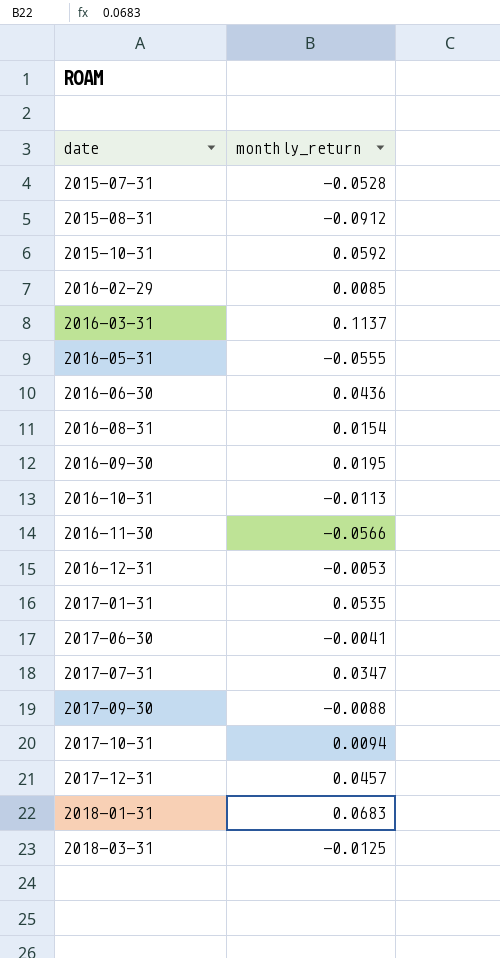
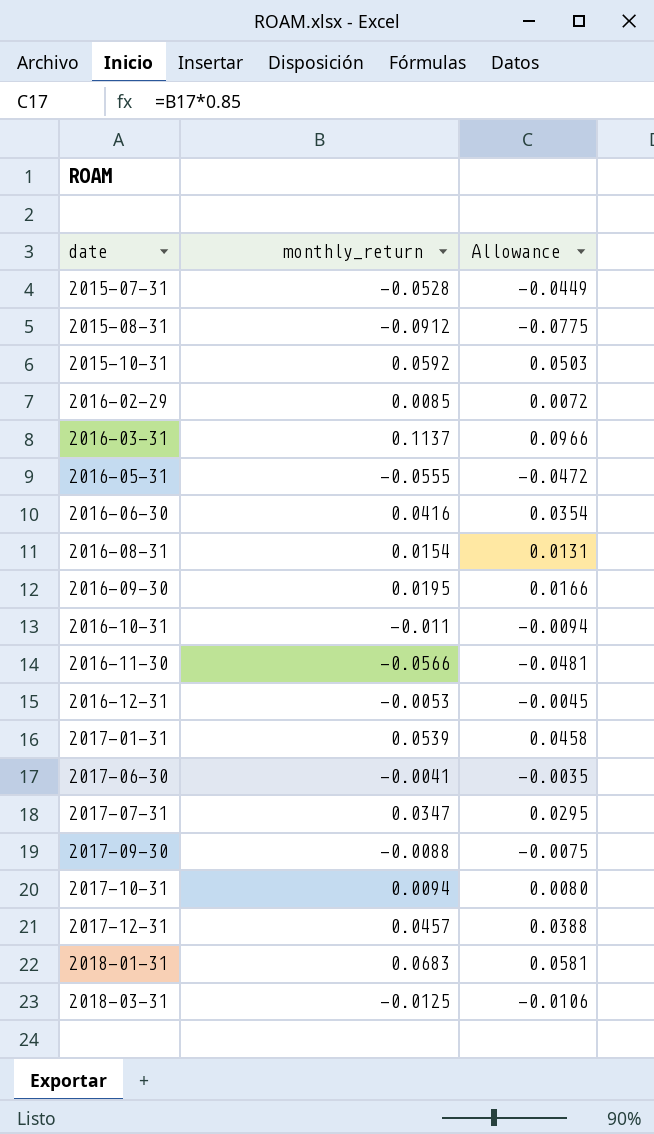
column Allowance | formula: none -> [monthly_return] * 0.85
2016-06-30 | monthly_return: 0.0436 -> 0.0416
2016-10-31 | monthly_return: -0.0113 -> -0.011
2017-01-31 | monthly_return: 0.0535 -> 0.0539

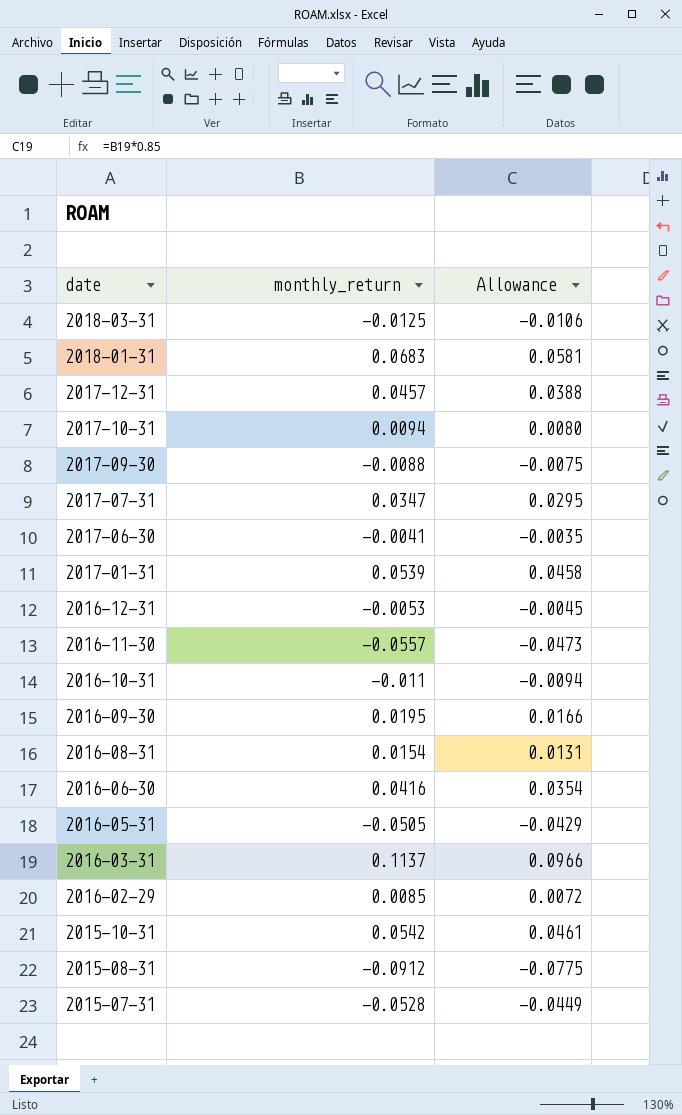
row order: date ascending -> date descending
2016-11-30 | monthly_return: -0.0566 -> -0.0557
2016-11-30 | Allowance: -0.0481 -> -0.0473
2016-05-31 | monthly_return: -0.0555 -> -0.0505
2016-05-31 | Allowance: -0.0472 -> -0.0429
2015-10-31 | monthly_return: 0.0592 -> 0.0542
2015-10-31 | Allowance: 0.0503 -> 0.0461

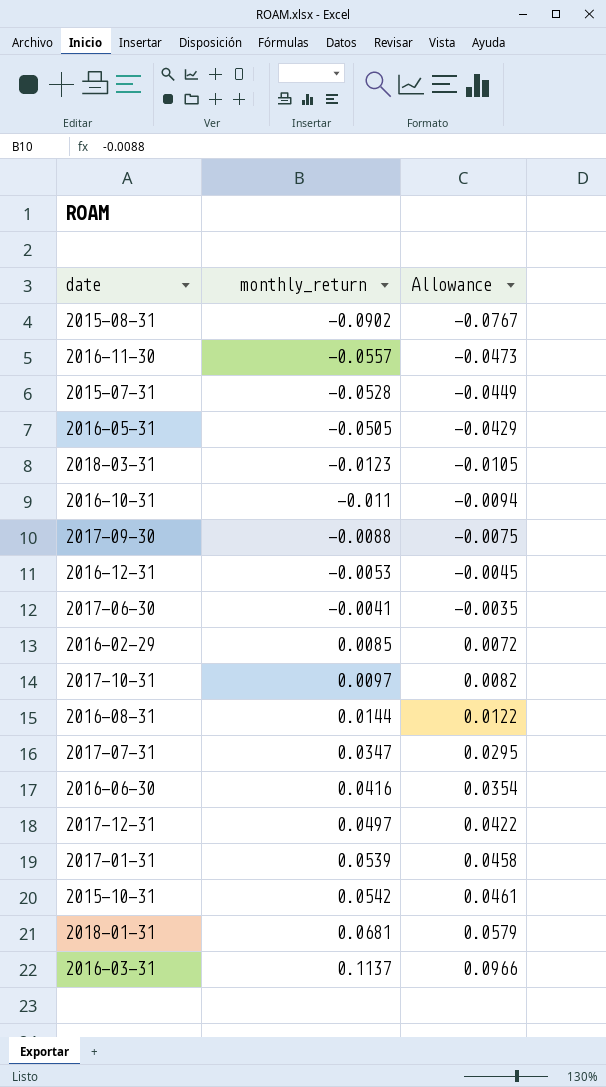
row order: date descending -> monthly_return ascending
row 2016-09-30: 0.0195 | 0.0166 -> none
2015-08-31 | monthly_return: -0.0912 -> -0.0902
2015-08-31 | Allowance: -0.0775 -> -0.0767
2018-03-31 | monthly_return: -0.0125 -> -0.0123
2018-03-31 | Allowance: -0.0106 -> -0.0105
2017-10-31 | monthly_return: 0.0094 -> 0.0097
2017-10-31 | Allowance: 0.0080 -> 0.0082
2016-08-31 | monthly_return: 0.0154 -> 0.0144
2016-08-31 | Allowance: 0.0131 -> 0.0122
2017-12-31 | monthly_return: 0.0457 -> 0.0497
2017-12-31 | Allowance: 0.0388 -> 0.0422
2018-01-31 | monthly_return: 0.0683 -> 0.0681
2018-01-31 | Allowance: 0.0581 -> 0.0579

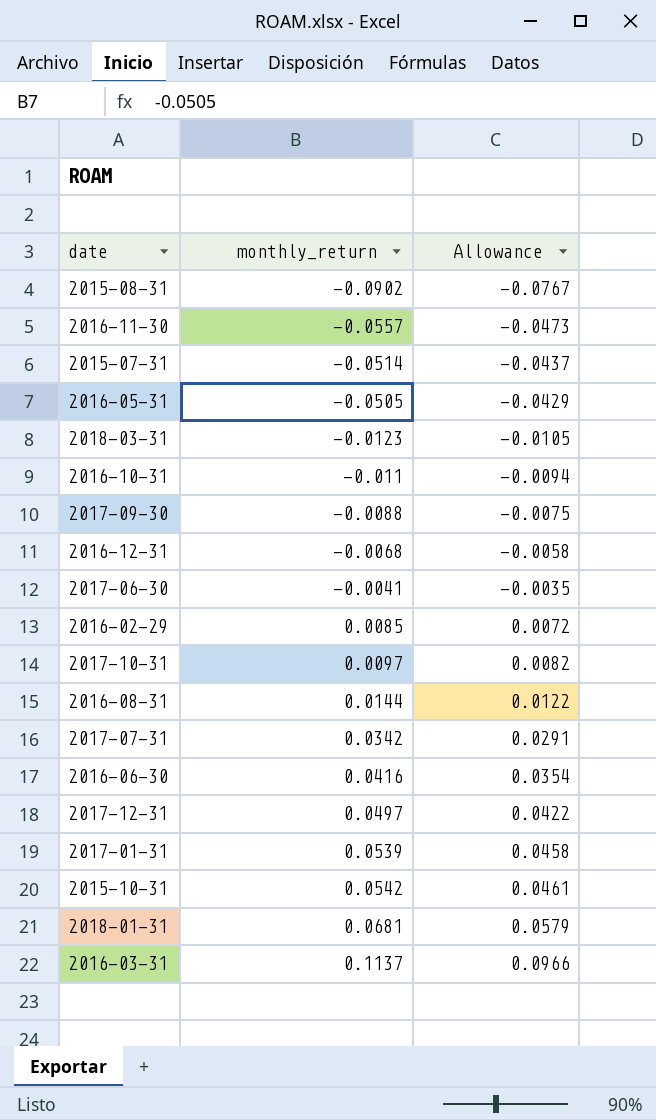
2015-07-31 | monthly_return: -0.0528 -> -0.0514
2015-07-31 | Allowance: -0.0449 -> -0.0437
2016-12-31 | monthly_return: -0.0053 -> -0.0068
2016-12-31 | Allowance: -0.0045 -> -0.0058
2017-07-31 | monthly_return: 0.0347 -> 0.0342
2017-07-31 | Allowance: 0.0295 -> 0.0291

